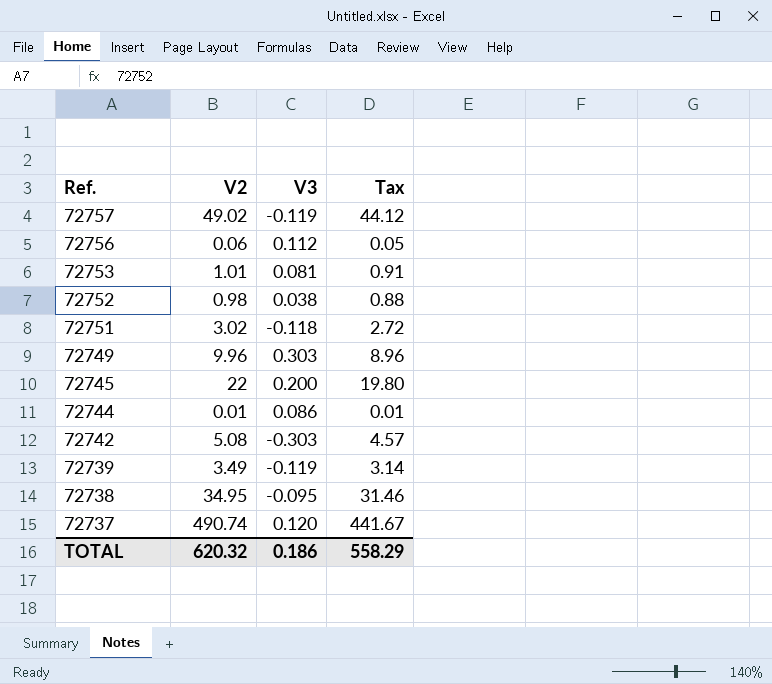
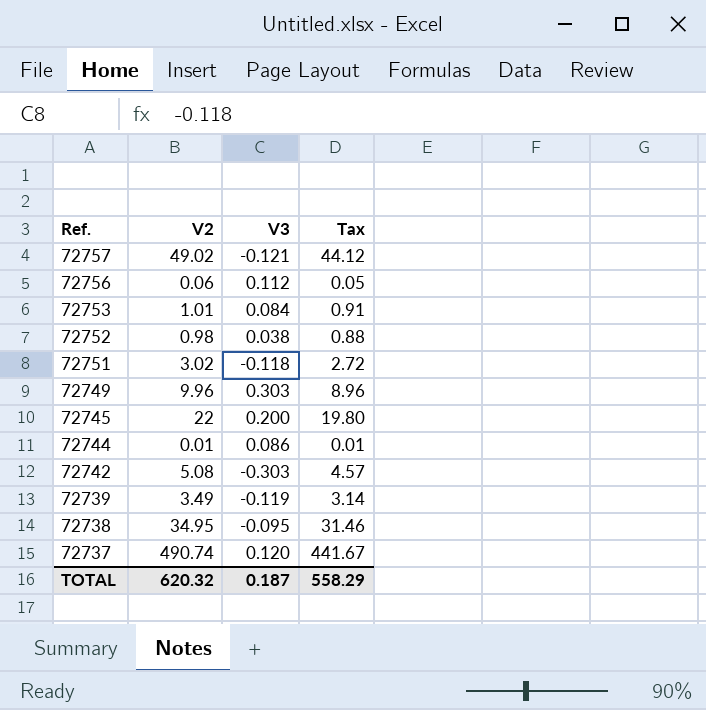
72757 | V3: -0.119 -> -0.121
72753 | V3: 0.081 -> 0.084
TOTAL | V3: 0.186 -> 0.187

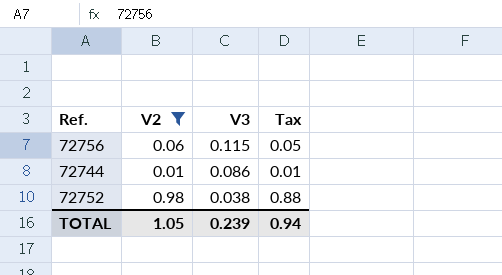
filter: none -> V2 <= 0.98
row order: Ref. descending -> V3 descending
72756 | V3: 0.112 -> 0.115
TOTAL | V2: 620.32 -> 1.05
TOTAL | V3: 0.187 -> 0.239
TOTAL | Tax: 558.29 -> 0.94

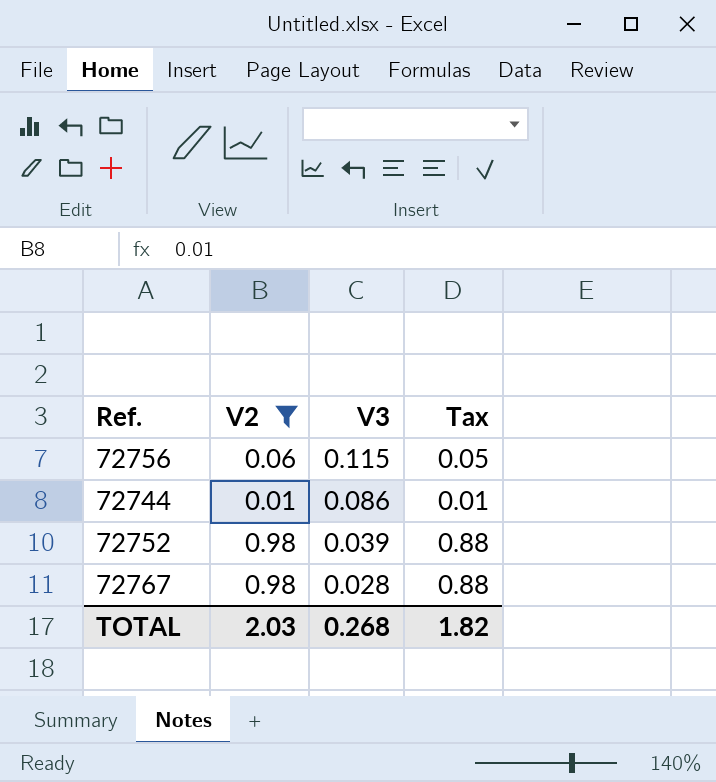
72752 | V3: 0.038 -> 0.039
row 72767: none -> 0.98 | 0.028 | 0.88
TOTAL | V2: 1.05 -> 2.03
TOTAL | V3: 0.239 -> 0.268
TOTAL | Tax: 0.94 -> 1.82

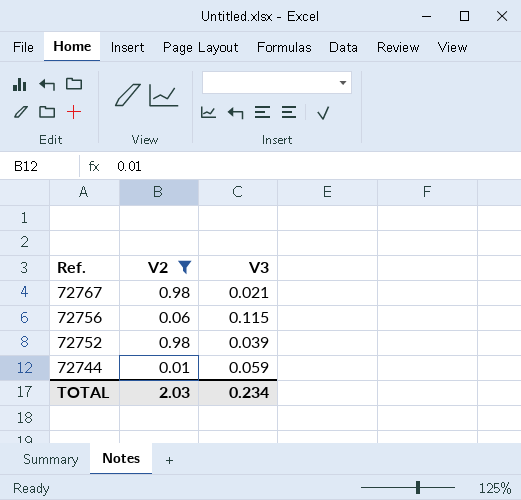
row order: V3 descending -> Ref. descending
column Tax | formula: [V2] * 0.9 -> none
72767 | V3: 0.028 -> 0.021
72744 | V3: 0.086 -> 0.059
TOTAL | V3: 0.268 -> 0.234

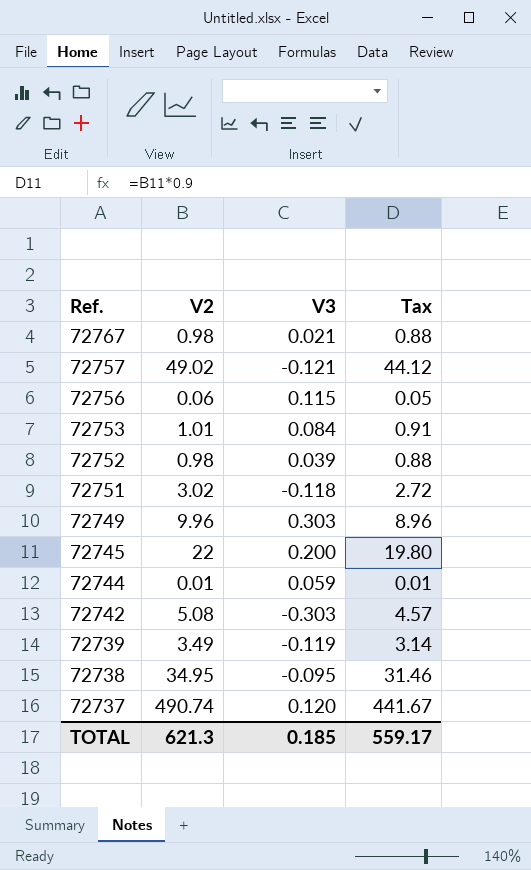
filter: V2 <= 0.98 -> none
column Tax | formula: none -> [V2] * 0.9
TOTAL | V2: 2.03 -> 621.3
TOTAL | V3: 0.234 -> 0.185

